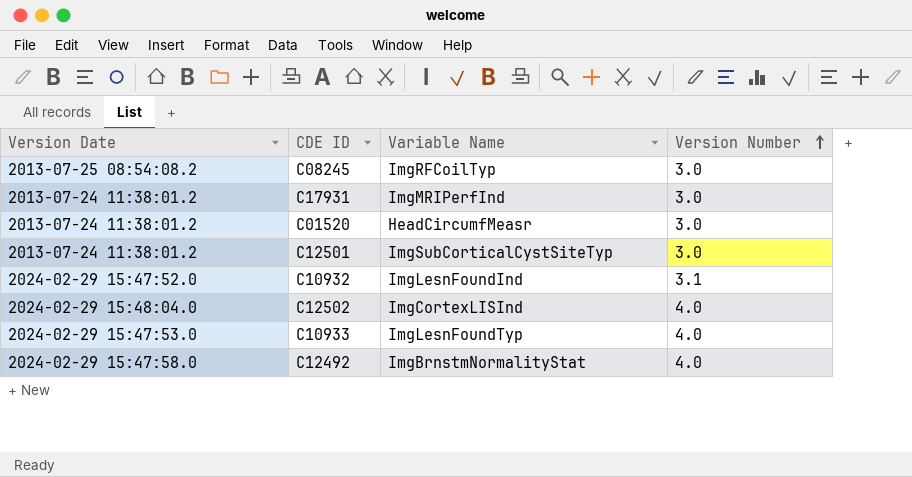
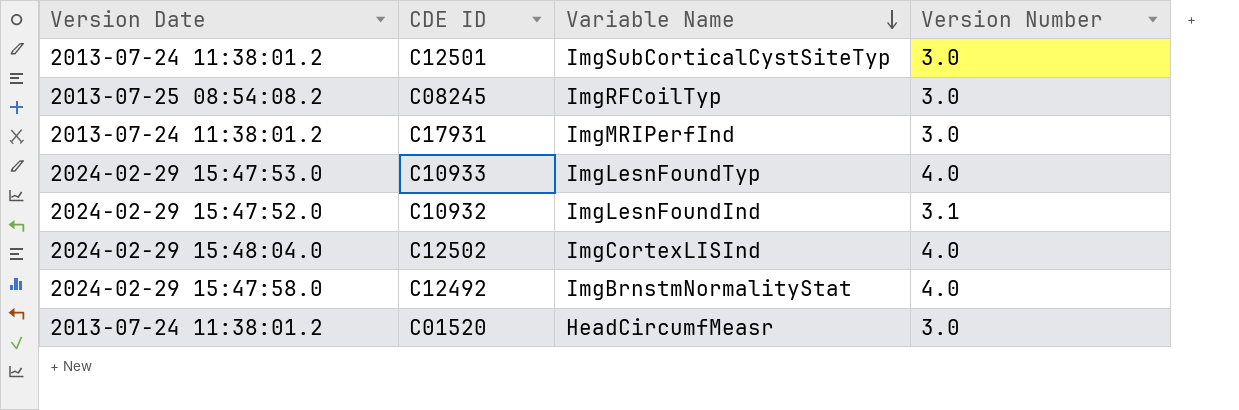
row order: Version Number ascending -> Variable Name descending

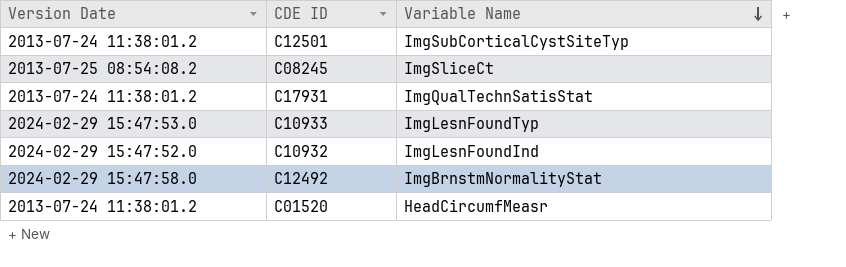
column Version Number | position: 4 -> none
row C12502: 2024-02-29 15:48:04.0 | ImgCortexLISInd | 4.0 -> none
C08245 | Variable Name: ImgRFCoilTyp -> ImgSliceCt
C17931 | Variable Name: ImgMRIPerfInd -> ImgQualTechnSatisStat

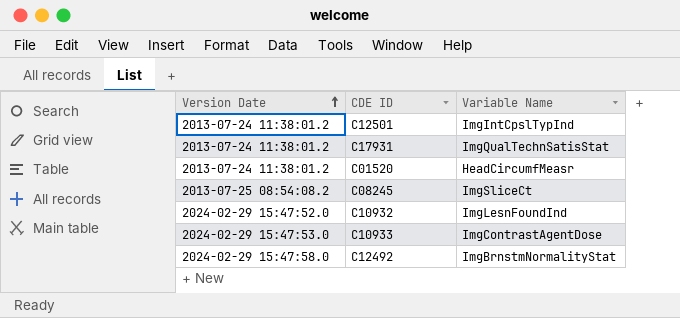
row order: Variable Name descending -> Version Date ascending
C12501 | Variable Name: ImgSubCorticalCystSiteTyp -> ImgIntCpslTypInd
C10933 | Variable Name: ImgLesnFoundTyp -> ImgContrastAgentDose

